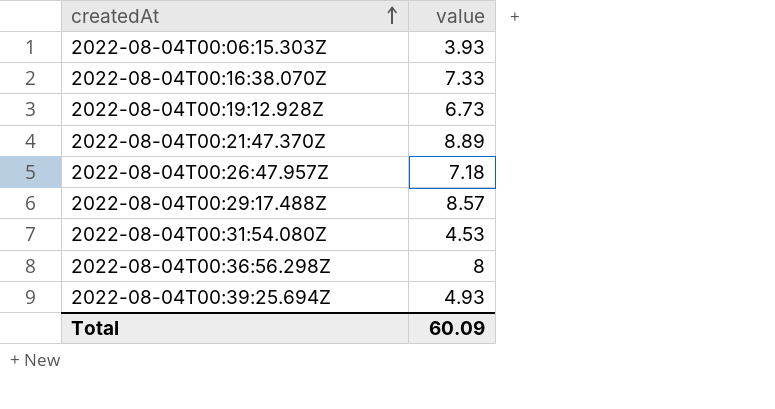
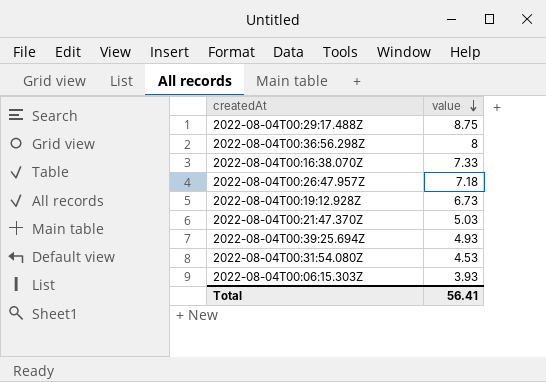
row order: createdAt ascending -> value descending
2022-08-04T00:29:17.488Z | value: 8.57 -> 8.75
2022-08-04T00:21:47.370Z | value: 8.89 -> 5.03
Total | value: 60.09 -> 56.41

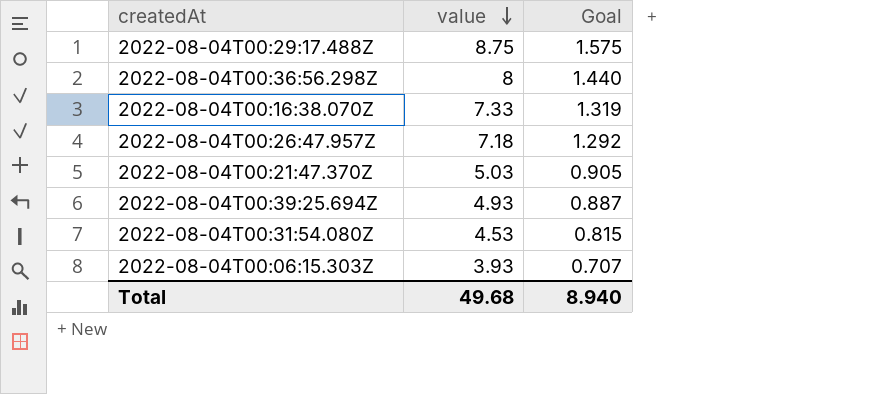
column Goal | formula: none -> [value] * 0.18
row 2022-08-04T00:19:12.928Z: 6.73 -> none
Total | value: 56.41 -> 49.68

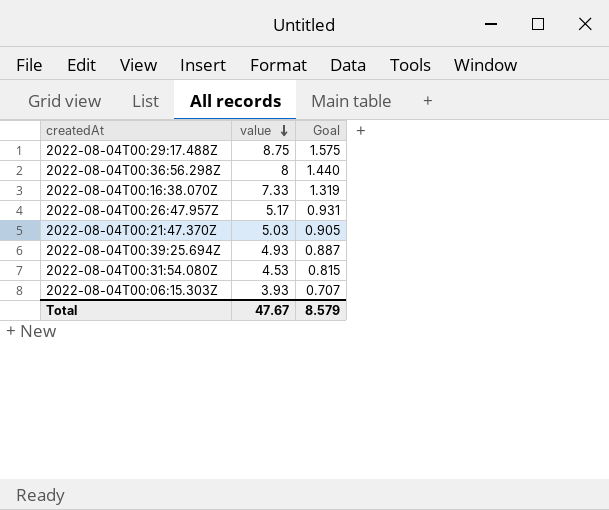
2022-08-04T00:26:47.957Z | value: 7.18 -> 5.17
2022-08-04T00:26:47.957Z | Goal: 1.292 -> 0.931
Total | value: 49.68 -> 47.67
Total | Goal: 8.940 -> 8.579

